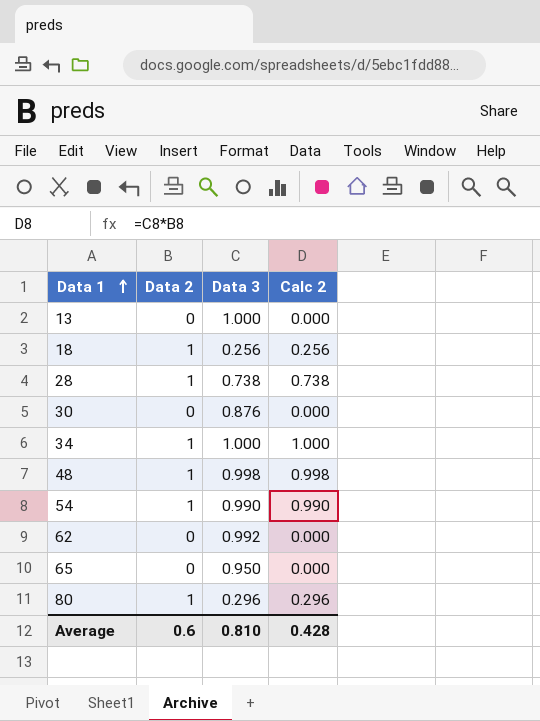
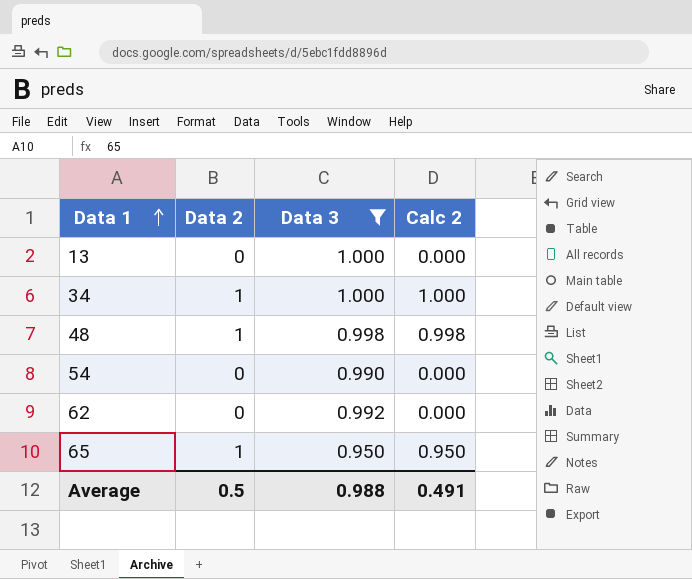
filter: none -> Data 3 >= 0.950
54 | Data 2: 1 -> 0
54 | Calc 2: 0.990 -> 0.000
65 | Data 2: 0 -> 1
65 | Calc 2: 0.000 -> 0.950
Average | Data 2: 0.6 -> 0.5
Average | Data 3: 0.810 -> 0.988
Average | Calc 2: 0.428 -> 0.491

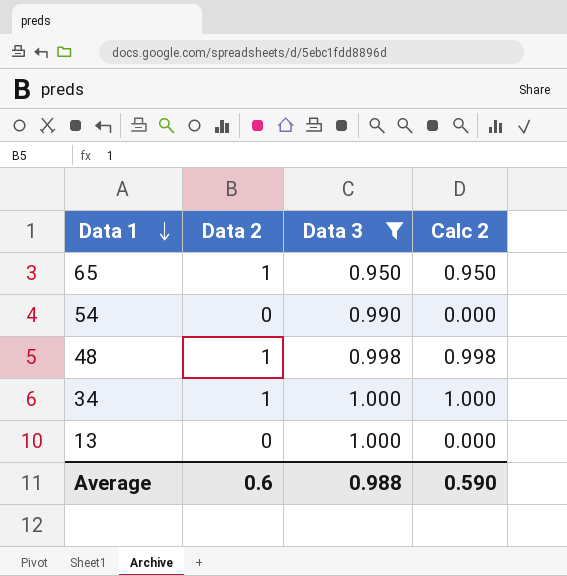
row order: Data 1 ascending -> Data 1 descending
row 62: 0 | 0.992 | 0.000 -> none
Average | Data 2: 0.5 -> 0.6
Average | Calc 2: 0.491 -> 0.590

